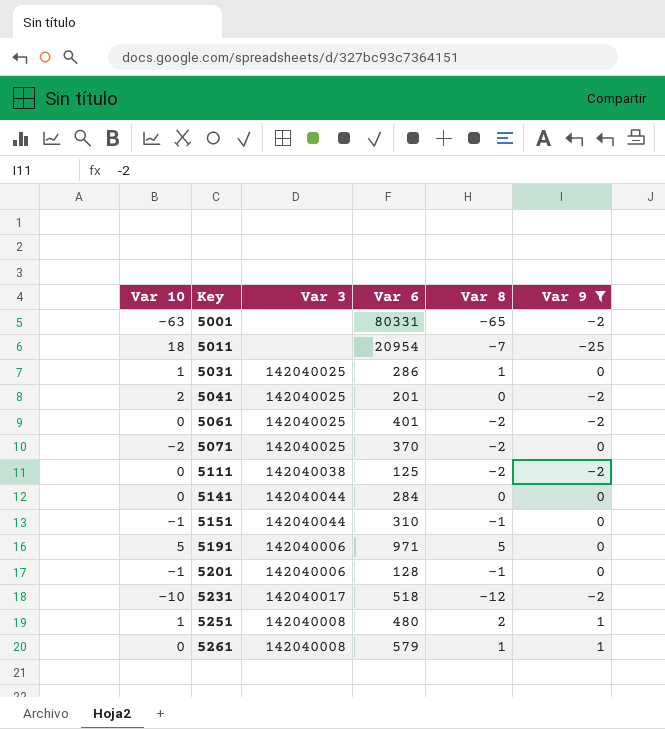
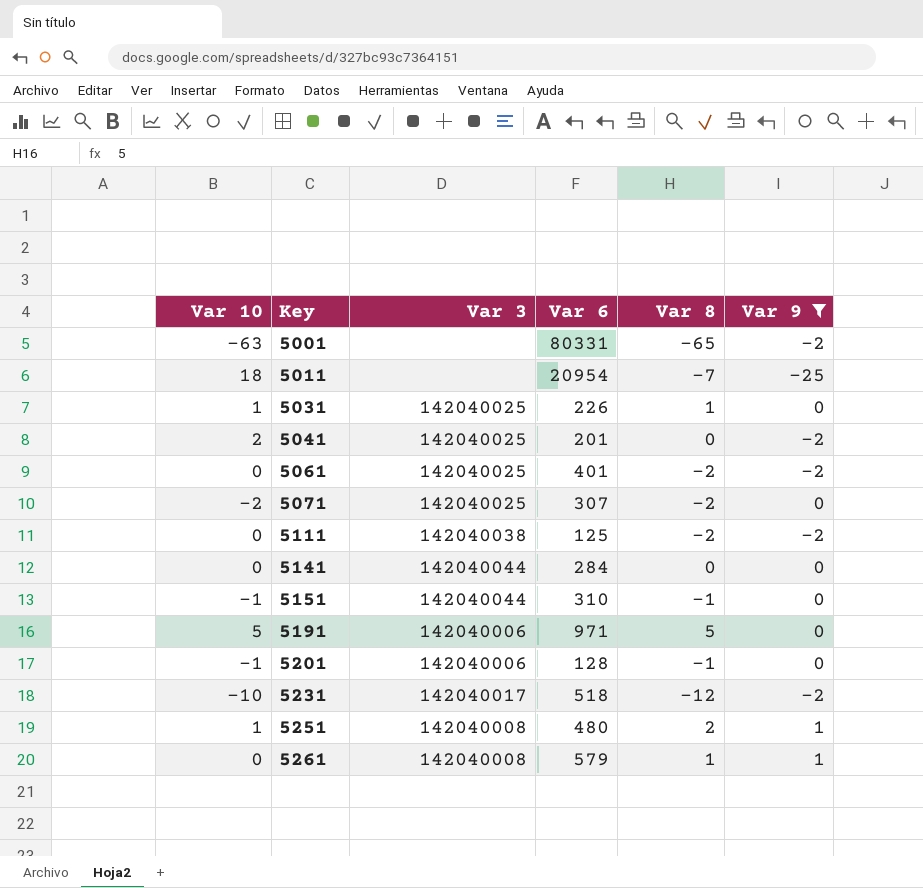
5031 | Var 6: 286 -> 226
5071 | Var 6: 370 -> 307

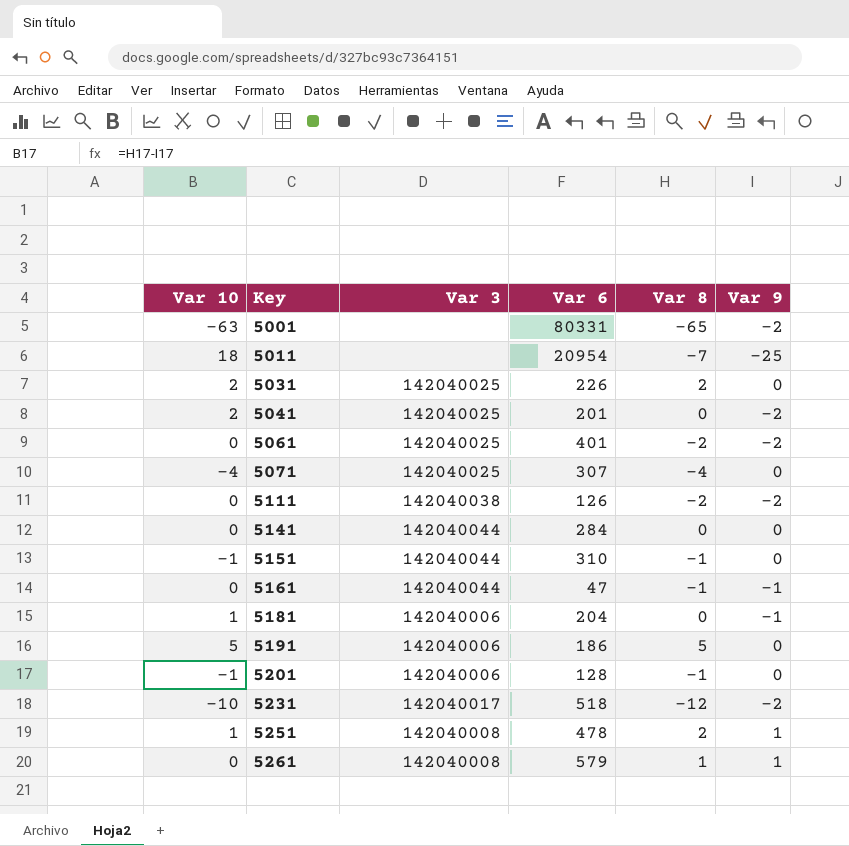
filter: Var 9 != -1 -> none
5031 | Var 10: 1 -> 2
5031 | Var 8: 1 -> 2
5071 | Var 10: -2 -> -4
5071 | Var 8: -2 -> -4
5111 | Var 6: 125 -> 126
5191 | Var 6: 971 -> 186
5251 | Var 6: 480 -> 478

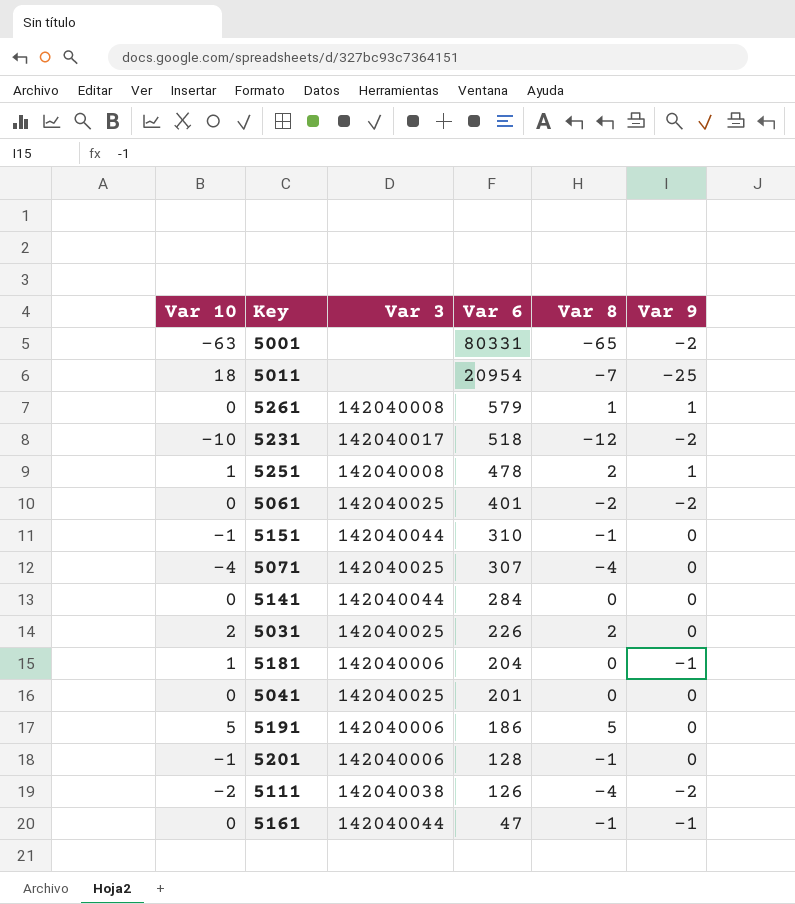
row order: Key ascending -> Var 6 descending
5041 | Var 10: 2 -> 0
5041 | Var 9: -2 -> 0
5111 | Var 10: 0 -> -2
5111 | Var 8: -2 -> -4

